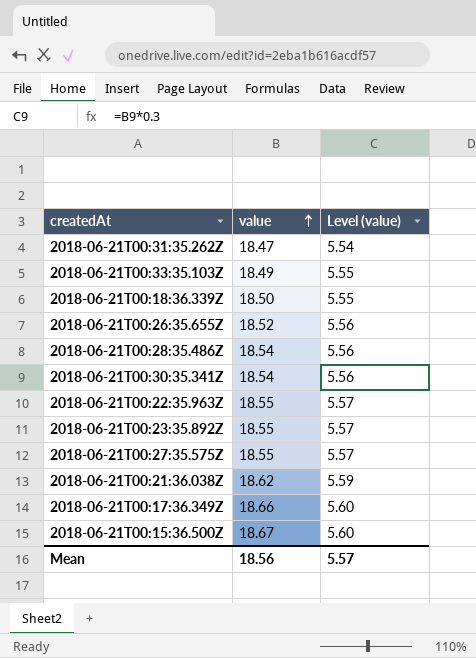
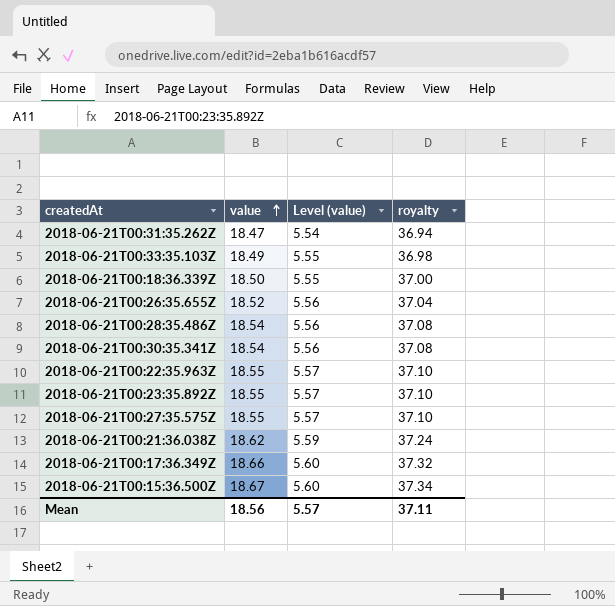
column royalty | formula: none -> [value] * 2

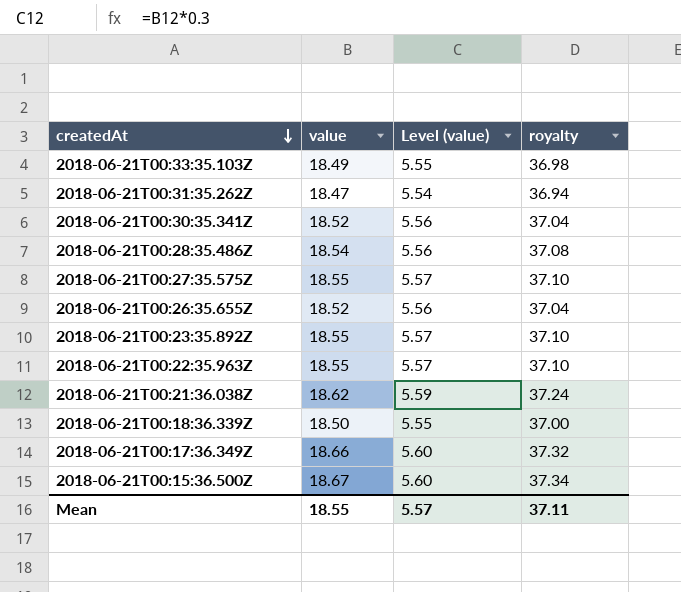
row order: value ascending -> createdAt descending
2018-06-21T00:30:35.341Z | value: 18.54 -> 18.52
2018-06-21T00:30:35.341Z | royalty: 37.08 -> 37.04
Mean | value: 18.56 -> 18.55

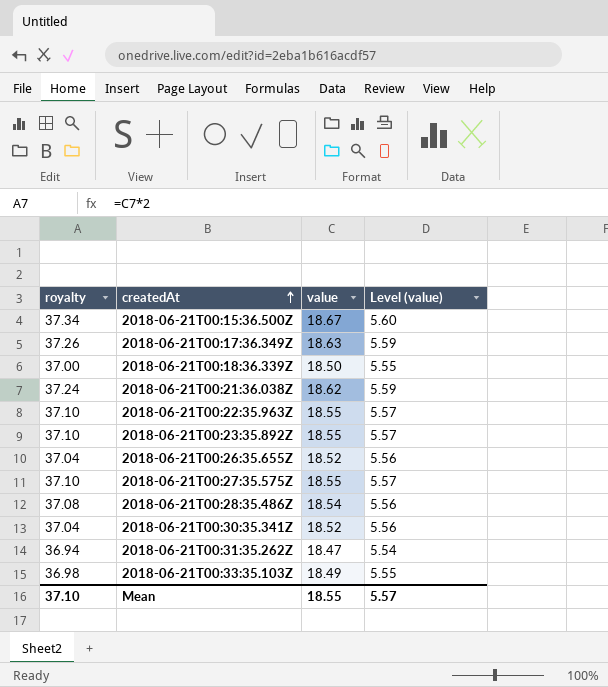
row order: createdAt descending -> createdAt ascending
column royalty | position: 4 -> 1
2018-06-21T00:17:36.349Z | royalty: 37.32 -> 37.26
2018-06-21T00:17:36.349Z | value: 18.66 -> 18.63
2018-06-21T00:17:36.349Z | Level (value): 5.60 -> 5.59
Mean | royalty: 37.11 -> 37.10

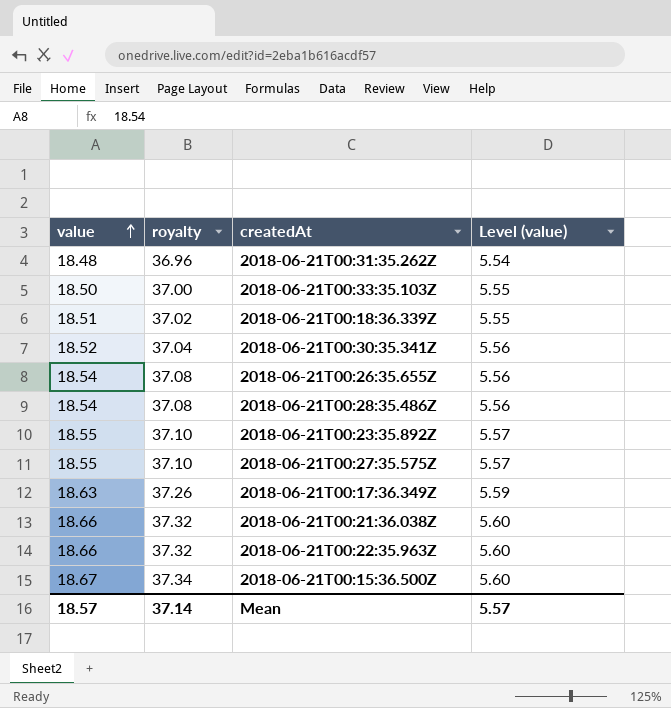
row order: createdAt ascending -> value ascending
column value | position: 3 -> 1
2018-06-21T00:31:35.262Z | value: 18.47 -> 18.48
2018-06-21T00:31:35.262Z | royalty: 36.94 -> 36.96
2018-06-21T00:33:35.103Z | value: 18.49 -> 18.50
2018-06-21T00:33:35.103Z | royalty: 36.98 -> 37.00
2018-06-21T00:18:36.339Z | value: 18.50 -> 18.51
2018-06-21T00:18:36.339Z | royalty: 37.00 -> 37.02
2018-06-21T00:26:35.655Z | value: 18.52 -> 18.54
2018-06-21T00:26:35.655Z | royalty: 37.04 -> 37.08
2018-06-21T00:21:36.038Z | value: 18.62 -> 18.66
2018-06-21T00:21:36.038Z | royalty: 37.24 -> 37.32
2018-06-21T00:21:36.038Z | Level (value): 5.59 -> 5.60
2018-06-21T00:22:35.963Z | value: 18.55 -> 18.66
2018-06-21T00:22:35.963Z | royalty: 37.10 -> 37.32
2018-06-21T00:22:35.963Z | Level (value): 5.57 -> 5.60
Mean | value: 18.55 -> 18.57
Mean | royalty: 37.10 -> 37.14

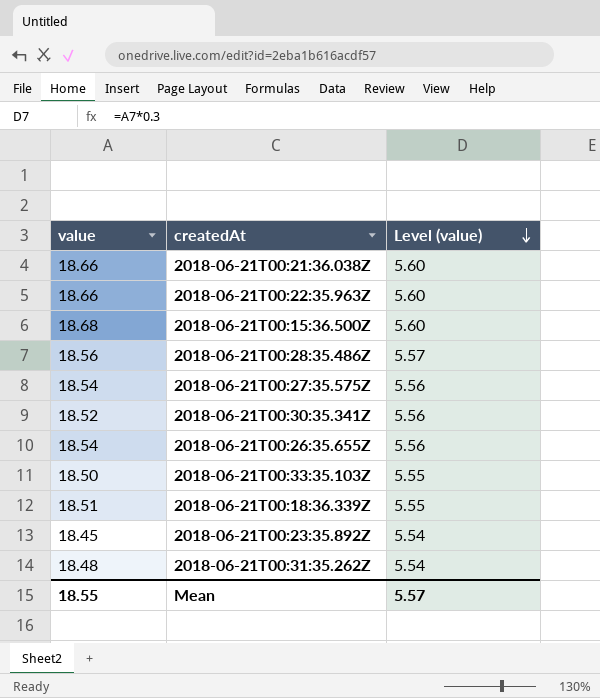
row order: value ascending -> Level (value) descending
column royalty | formula: [value] * 2 -> none
row 2018-06-21T00:17:36.349Z: 18.63 | 37.26 | 5.59 -> none
2018-06-21T00:15:36.500Z | value: 18.67 -> 18.68
2018-06-21T00:28:35.486Z | value: 18.54 -> 18.56
2018-06-21T00:28:35.486Z | Level (value): 5.56 -> 5.57
2018-06-21T00:27:35.575Z | value: 18.55 -> 18.54
2018-06-21T00:27:35.575Z | Level (value): 5.57 -> 5.56
2018-06-21T00:23:35.892Z | value: 18.55 -> 18.45
2018-06-21T00:23:35.892Z | Level (value): 5.57 -> 5.54
Mean | value: 18.57 -> 18.55

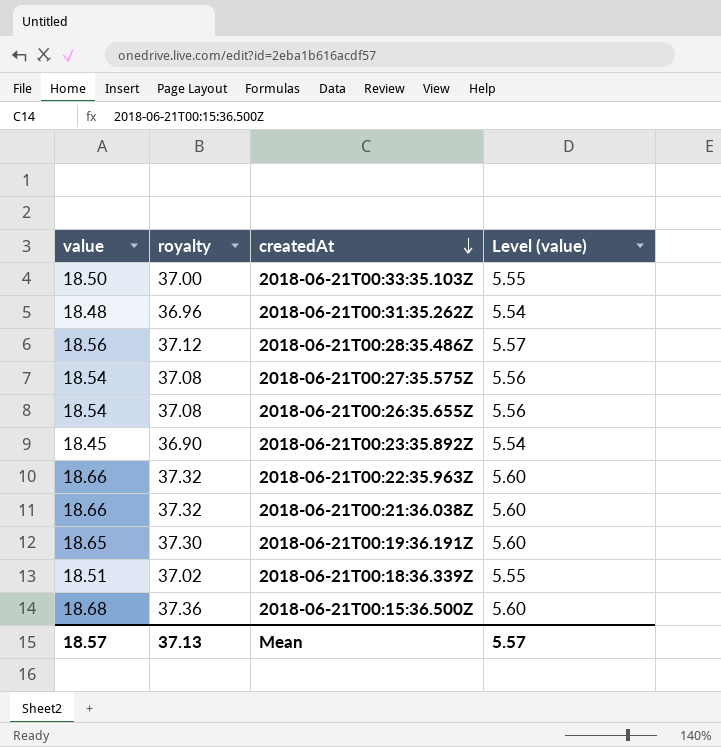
row order: Level (value) descending -> createdAt descending
column royalty | formula: none -> [value] * 2
row 2018-06-21T00:30:35.341Z: 18.52 | 5.56 -> none
row 2018-06-21T00:19:36.191Z: none -> 18.65 | 37.30 | 5.60
Mean | value: 18.55 -> 18.57

